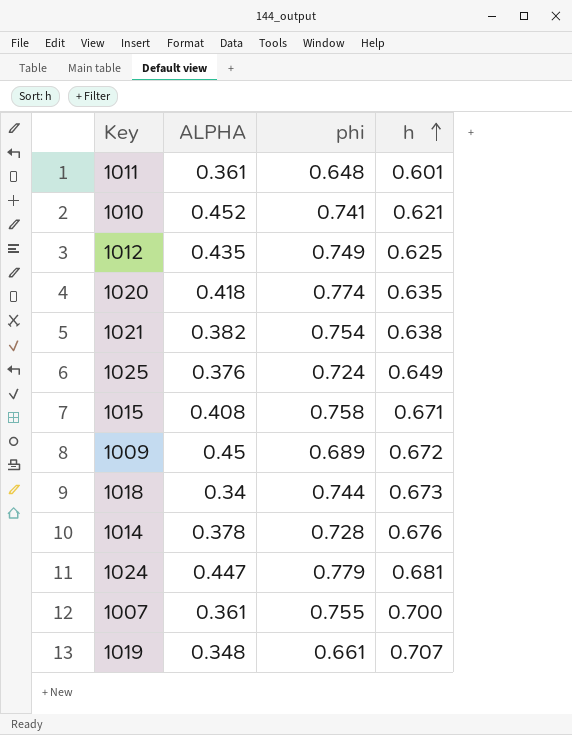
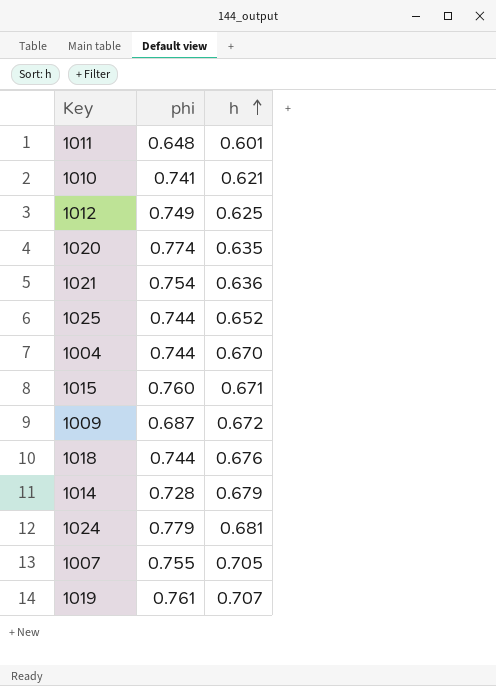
column ALPHA | position: 2 -> none
1021 | h: 0.638 -> 0.636
1025 | phi: 0.724 -> 0.744
1025 | h: 0.649 -> 0.652
row 1004: none -> 0.744 | 0.670
1015 | phi: 0.758 -> 0.760
1009 | phi: 0.689 -> 0.687
1018 | h: 0.673 -> 0.676
1014 | h: 0.676 -> 0.679
1007 | h: 0.700 -> 0.705
1019 | phi: 0.661 -> 0.761

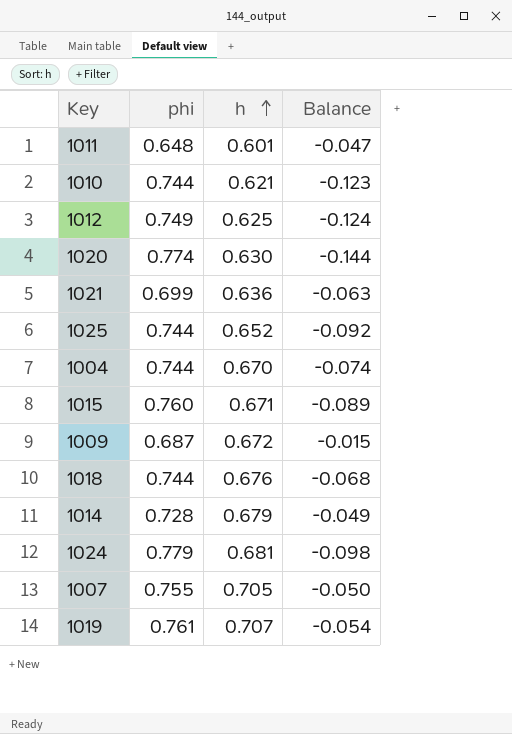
column Balance | formula: none -> [h] - [phi]
1010 | phi: 0.741 -> 0.744
1020 | h: 0.635 -> 0.630
1021 | phi: 0.754 -> 0.699

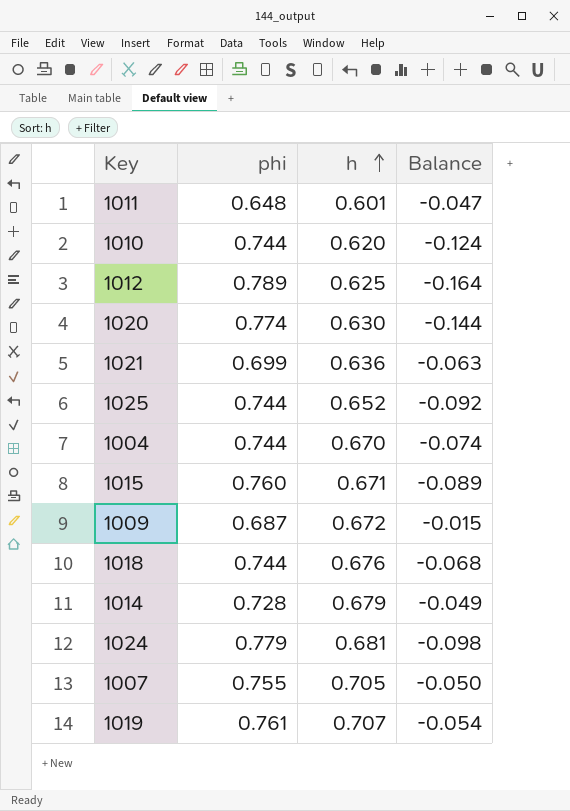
1010 | h: 0.621 -> 0.620
1010 | Balance: -0.123 -> -0.124
1012 | phi: 0.749 -> 0.789
1012 | Balance: -0.124 -> -0.164

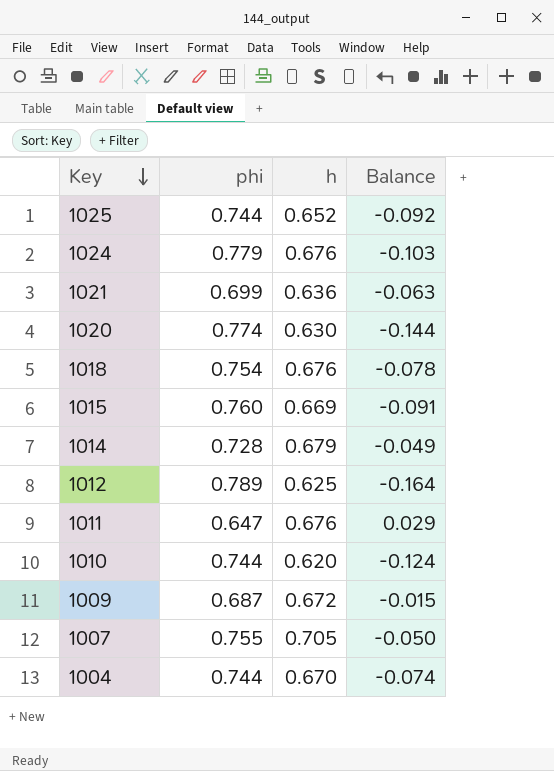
row order: h ascending -> Key descending
row 1019: 0.761 | 0.707 | -0.054 -> none
1024 | h: 0.681 -> 0.676
1024 | Balance: -0.098 -> -0.103
1018 | phi: 0.744 -> 0.754
1018 | Balance: -0.068 -> -0.078
1015 | h: 0.671 -> 0.669
1015 | Balance: -0.089 -> -0.091
1011 | phi: 0.648 -> 0.647
1011 | h: 0.601 -> 0.676
1011 | Balance: -0.047 -> 0.029

